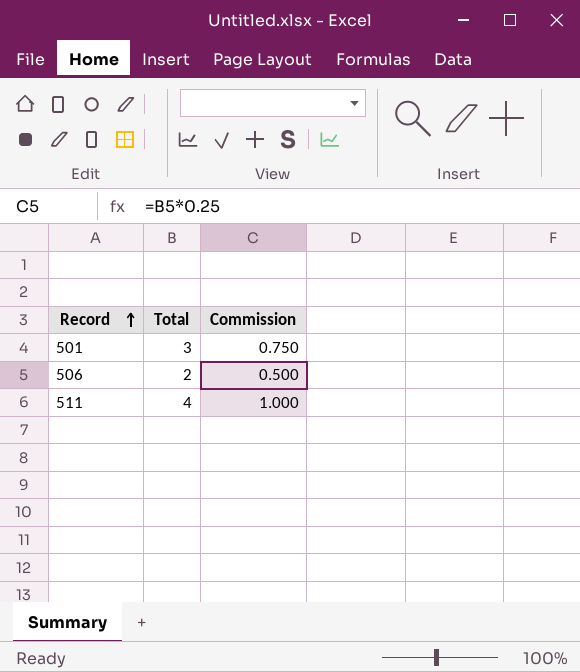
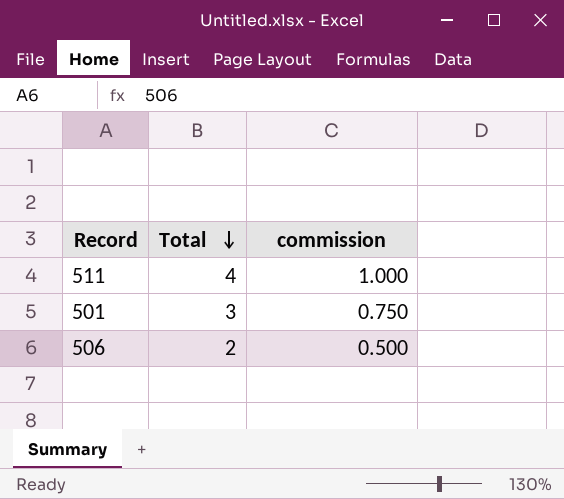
row order: Record ascending -> Total descending
column name: Commission -> commission

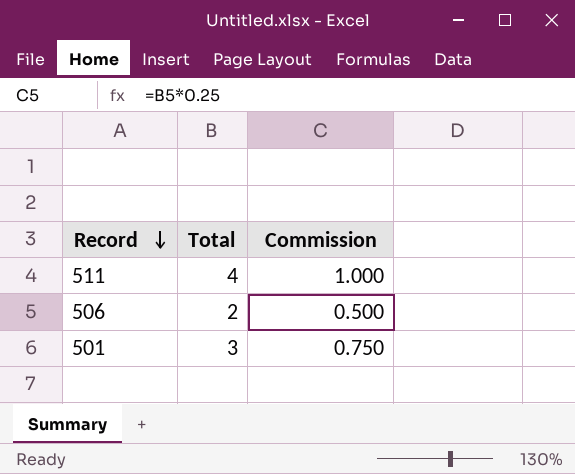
row order: Total descending -> Record descending
column name: commission -> Commission

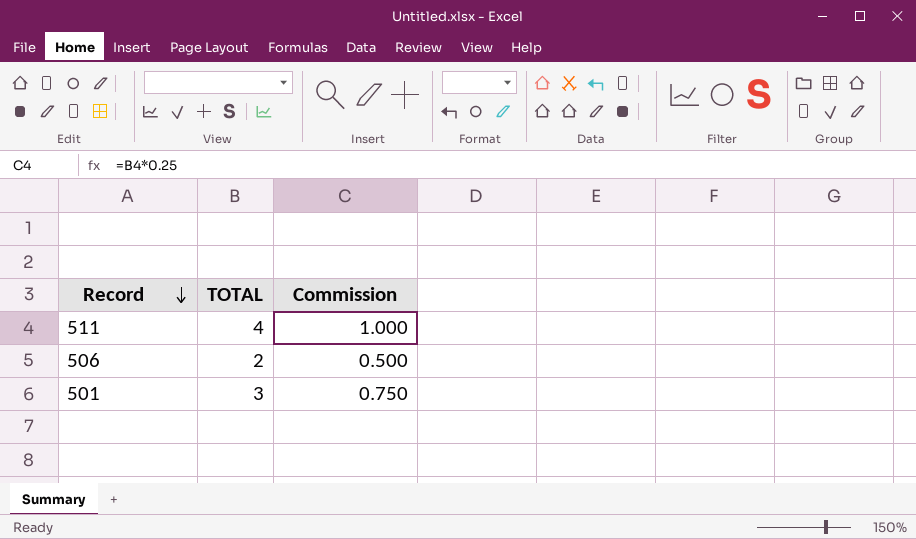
column name: Total -> TOTAL

